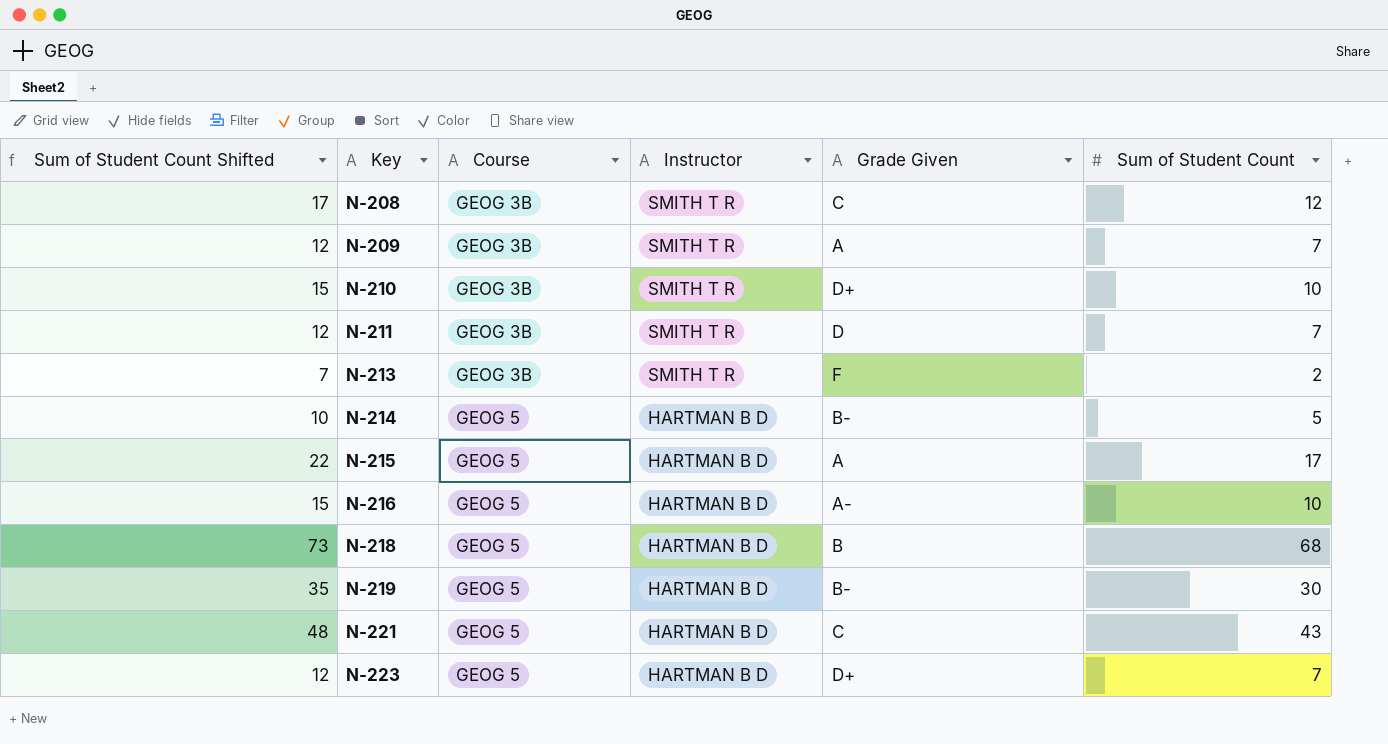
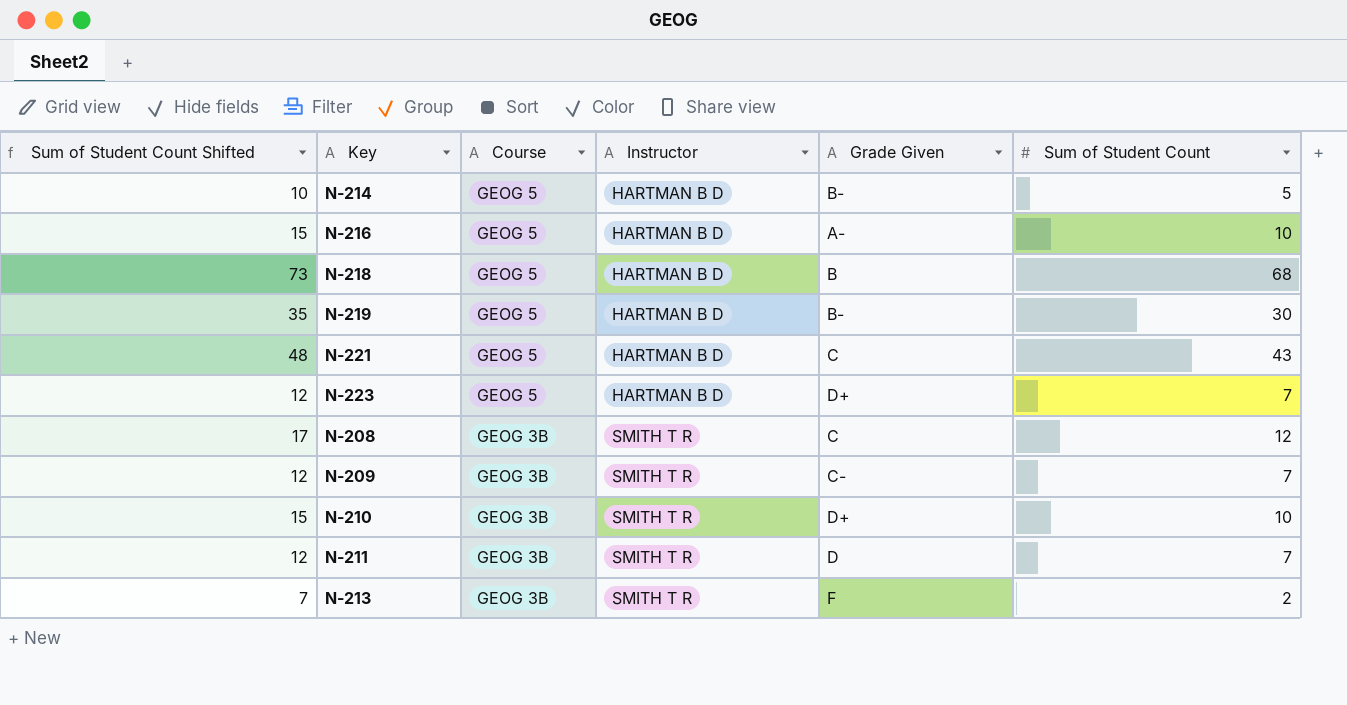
row order: Key ascending -> Course descending
row N-215: 22 | GEOG 5 | HARTMAN B D | A | 17 -> none
N-209 | Grade Given: A -> C-

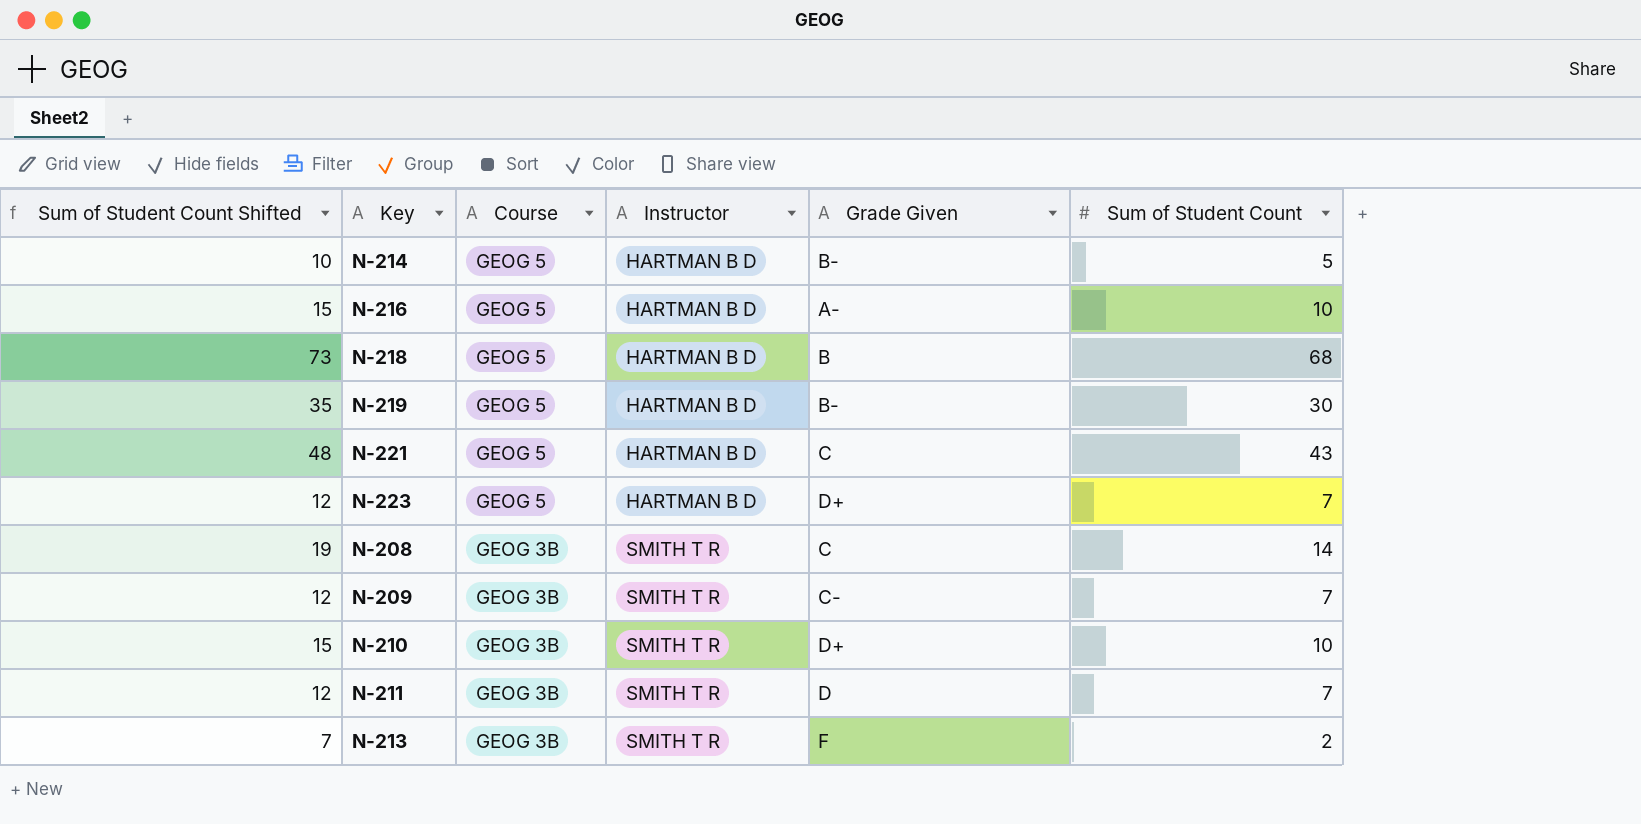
N-208 | Sum of Student Count Shifted: 17 -> 19
N-208 | Sum of Student Count: 12 -> 14

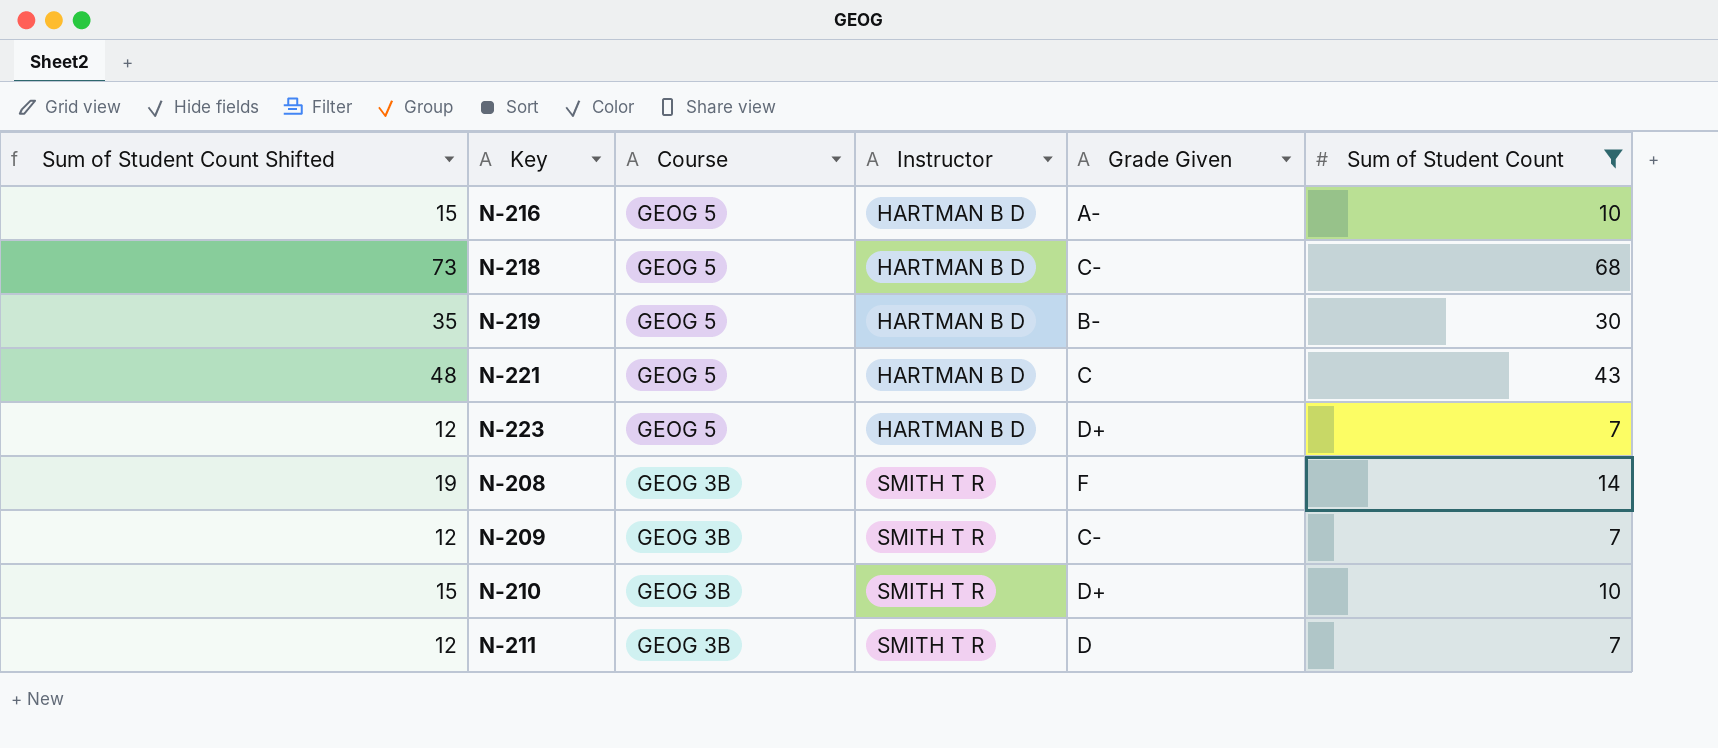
filter: none -> Sum of Student Count >= 7
N-218 | Grade Given: B -> C-
N-208 | Grade Given: C -> F

